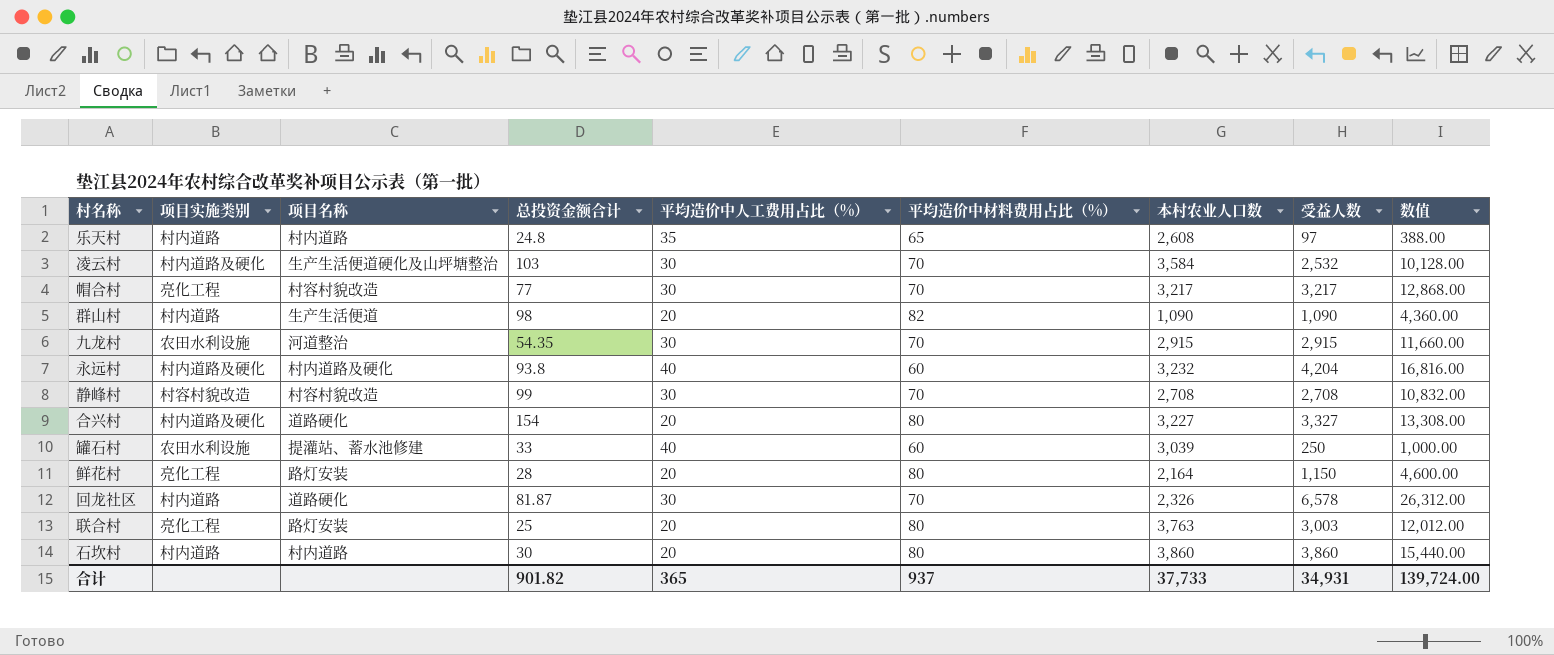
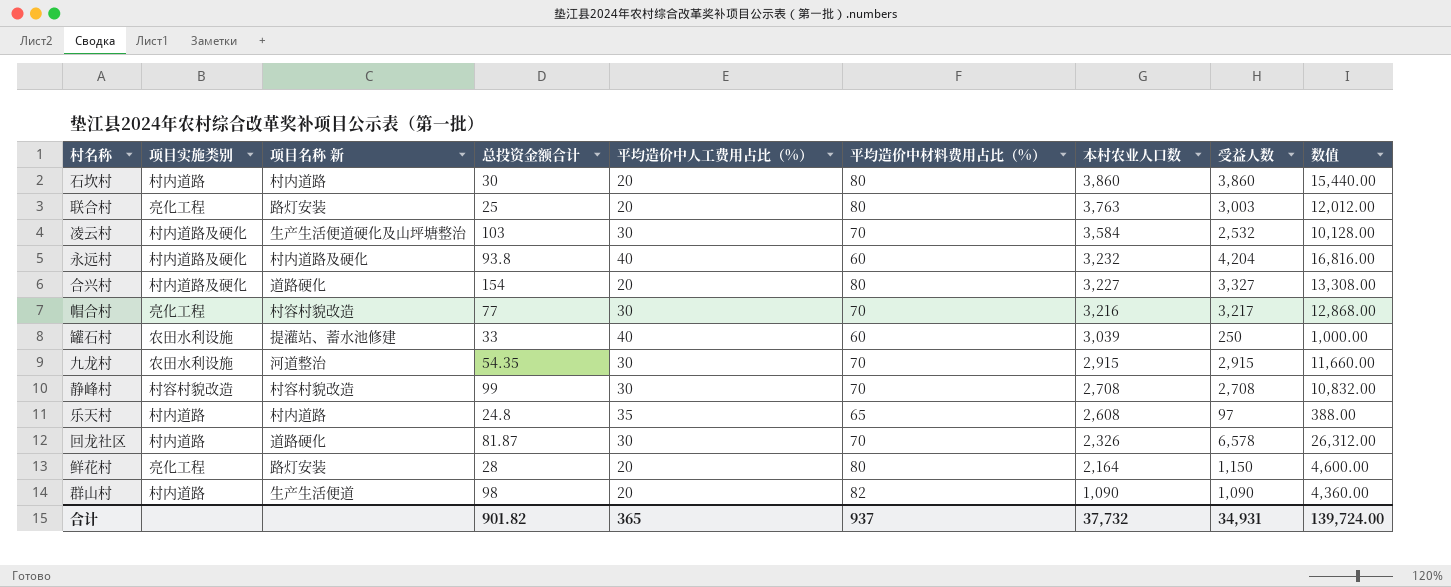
row order: none -> 本村农业人口数 descending
column name: 项目名称 -> 项目名称 新
帽合村 | 本村农业人口数: 3,217 -> 3,216
合计 | 本村农业人口数: 37,733 -> 37,732

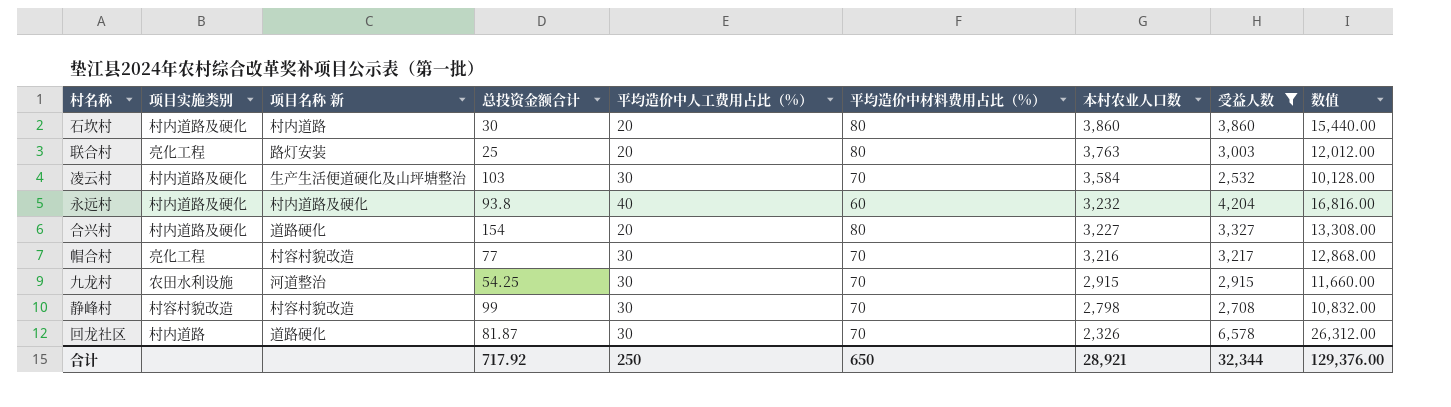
filter: none -> 受益人数 >= 2,532
石坎村 | 项目实施类别: 村内道路 -> 村内道路及硬化
九龙村 | 总投资金额合计: 54.35 -> 54.25
静峰村 | 本村农业人口数: 2,708 -> 2,798
合计 | 总投资金额合计: 901.82 -> 717.92
合计 | 平均造价中人工费用占比（%）: 365 -> 250
合计 | 平均造价中材料费用占比（%）: 937 -> 650
合计 | 本村农业人口数: 37,732 -> 28,921
合计 | 受益人数: 34,931 -> 32,344
合计 | 数值: 139,724.00 -> 129,376.00

